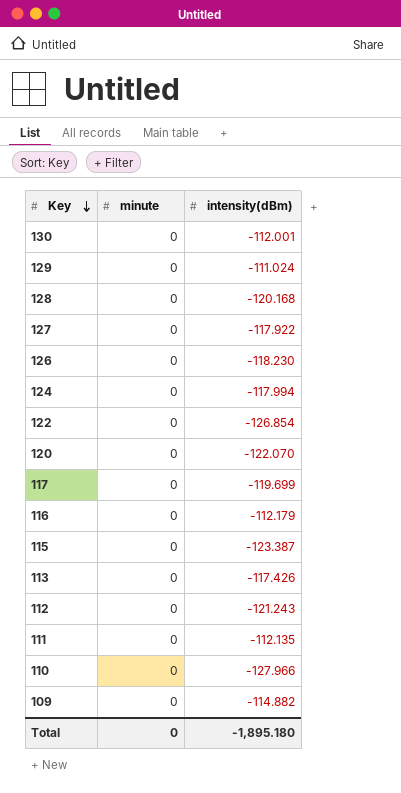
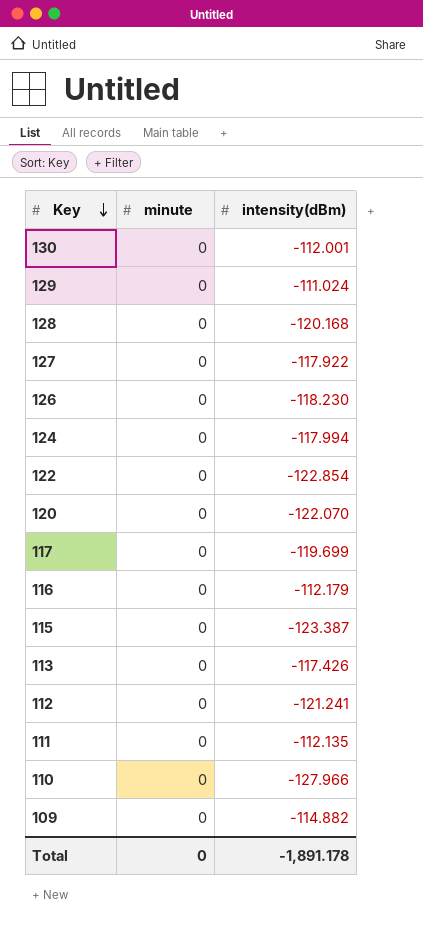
122 | intensity(dBm): -126.854 -> -122.854
112 | intensity(dBm): -121.243 -> -121.241
Total | intensity(dBm): -1,895.180 -> -1,891.178

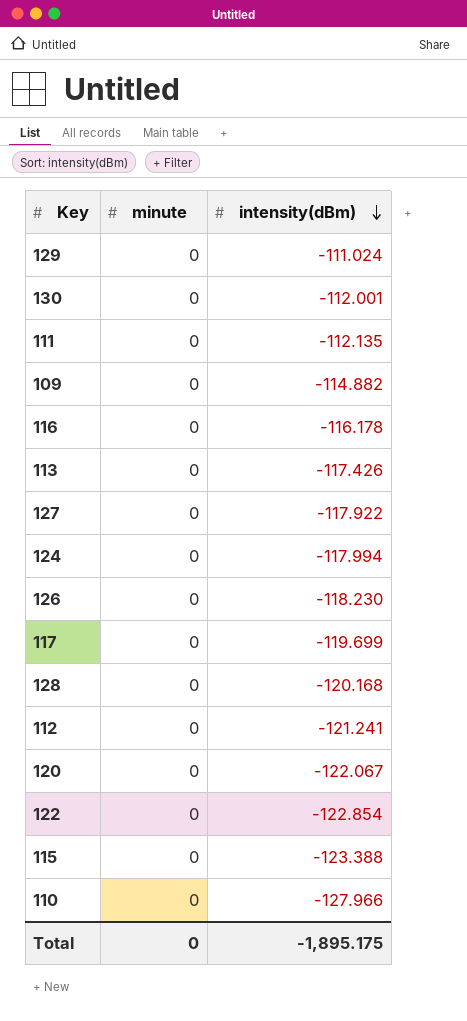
row order: Key descending -> intensity(dBm) descending
116 | intensity(dBm): -112.179 -> -116.178
120 | intensity(dBm): -122.070 -> -122.067
115 | intensity(dBm): -123.387 -> -123.388
Total | intensity(dBm): -1,891.178 -> -1,895.175

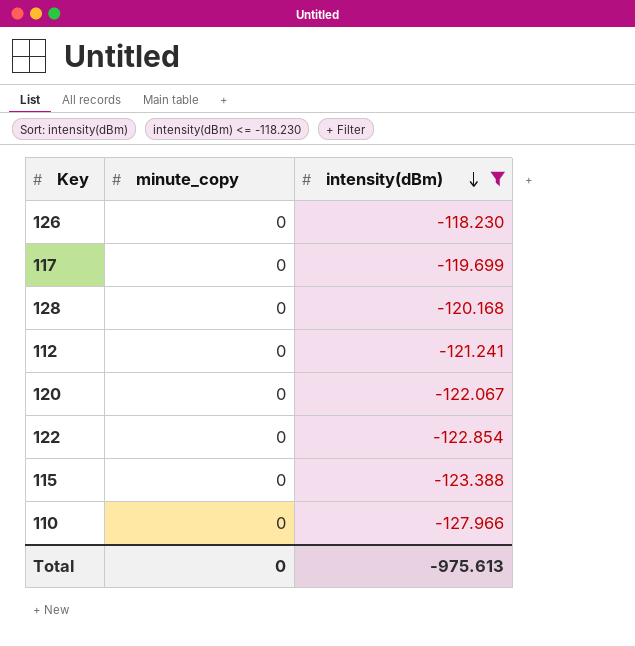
filter: none -> intensity(dBm) <= -118.230
column name: minute -> minute_copy
Total | intensity(dBm): -1,895.175 -> -975.613

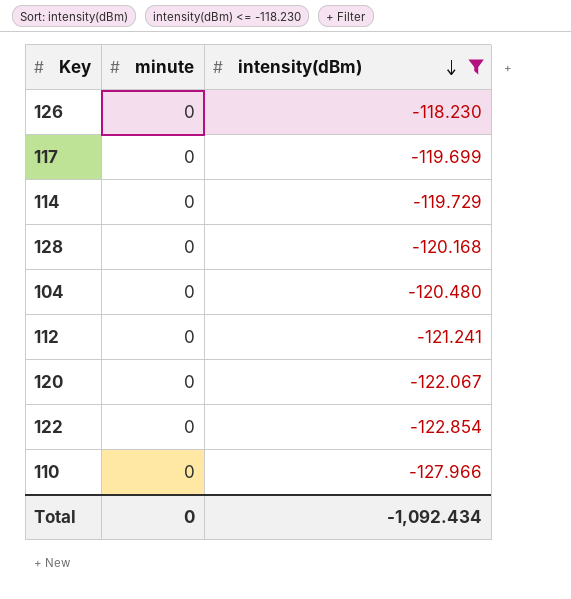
column name: minute_copy -> minute
row 115: 0 | -123.388 -> none
row 114: none -> 0 | -119.729
row 104: none -> 0 | -120.480
Total | intensity(dBm): -975.613 -> -1,092.434

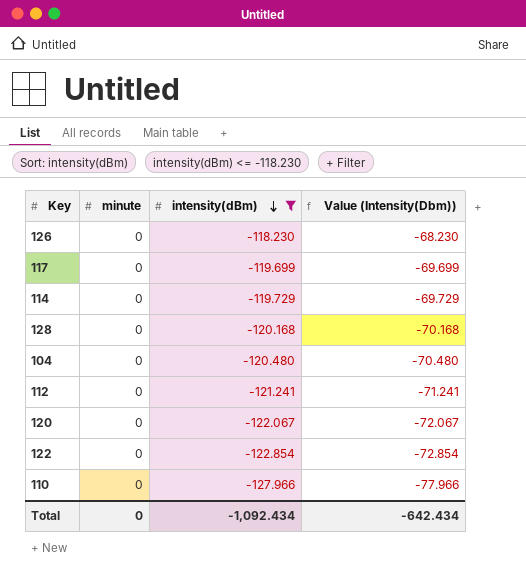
column Value (Intensity(Dbm)) | formula: none -> [intensity(dBm)] + 50

